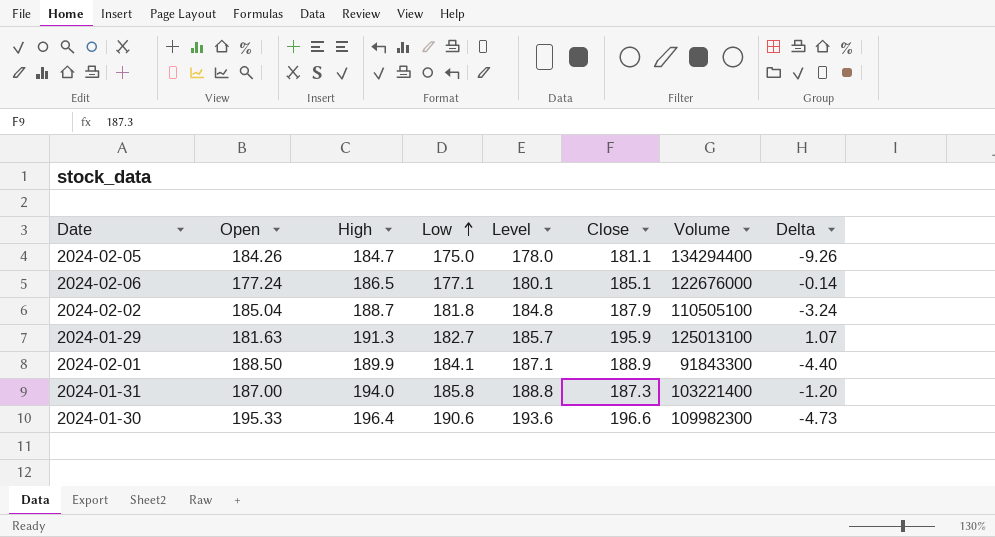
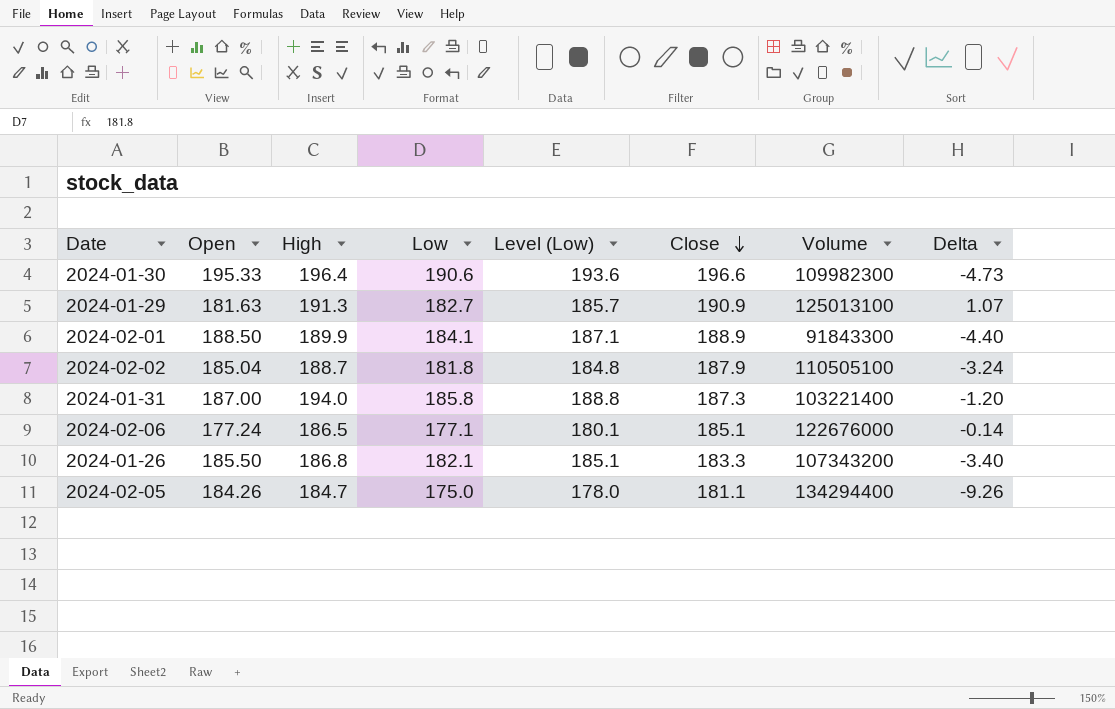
row order: Low ascending -> Close descending
column name: Level -> Level (Low)
2024-01-29 | Close: 195.9 -> 190.9
row 2024-01-26: none -> 185.50 | 186.8 | 182.1 | 185.1 | 183.3 | 107343200 | -3.40

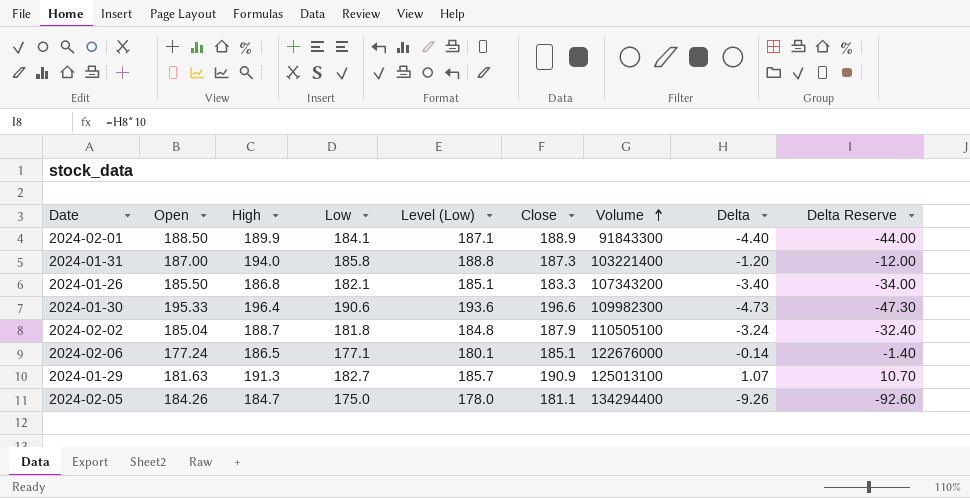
row order: Close descending -> Volume ascending
column Delta Reserve | formula: none -> [Delta] * 10

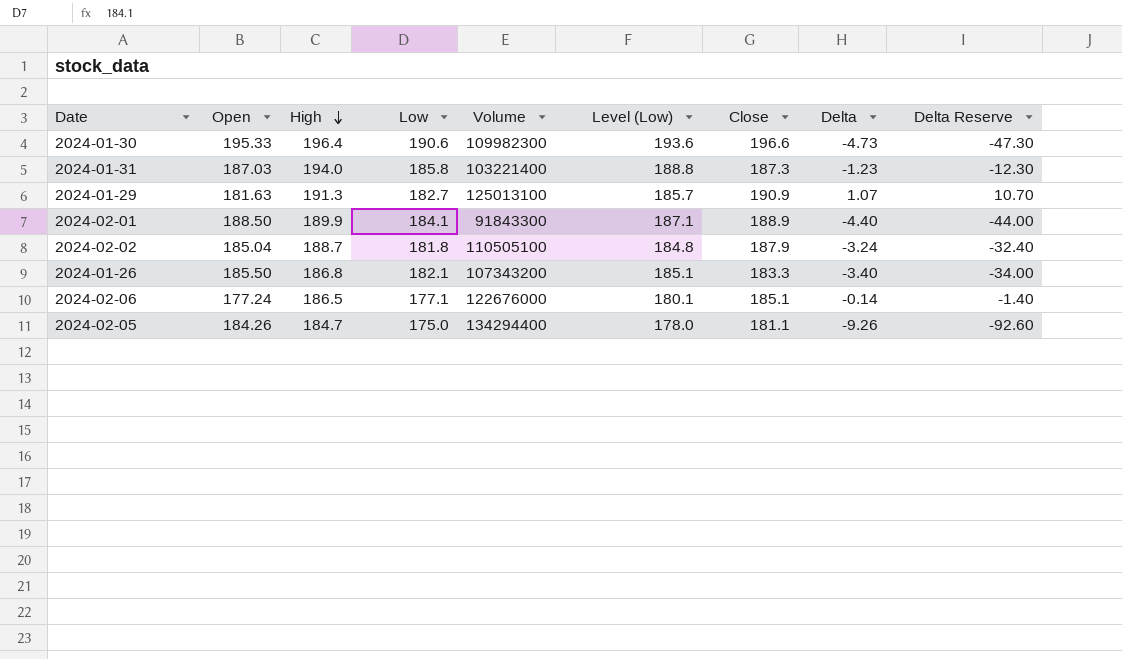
row order: Volume ascending -> High descending
column Volume | position: 7 -> 5
2024-01-31 | Open: 187.00 -> 187.03
2024-01-31 | Delta: -1.20 -> -1.23
2024-01-31 | Delta Reserve: -12.00 -> -12.30

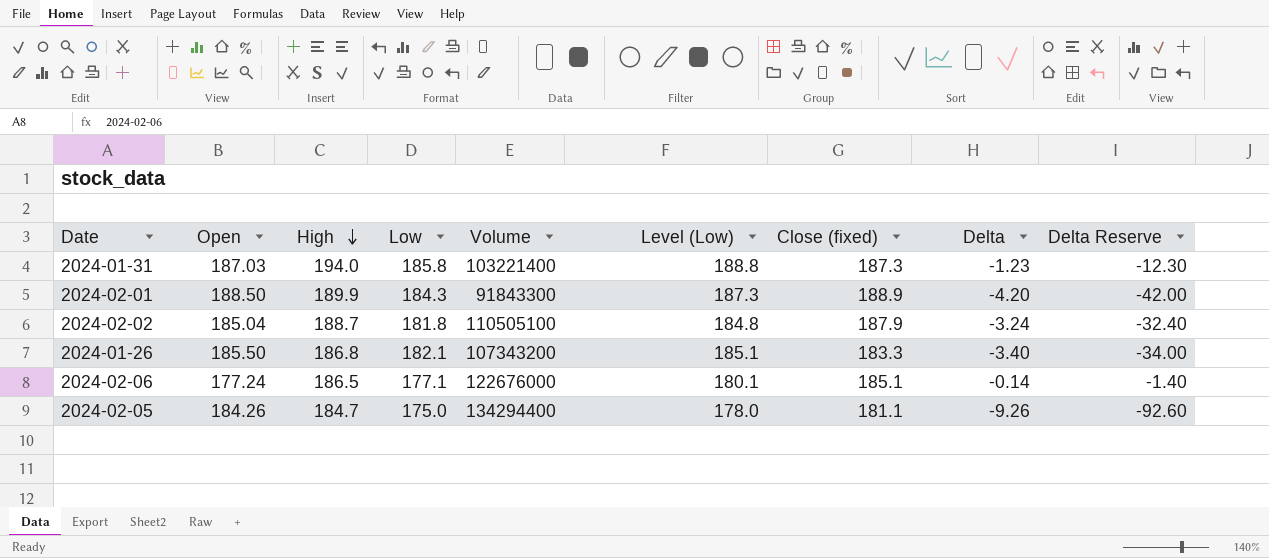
column name: Close -> Close (fixed)
row 2024-01-30: 195.33 | 196.4 | 190.6 | 109982300 | 193.6 | 196.6 | -4.73 | -47.30 -> none
row 2024-01-29: 181.63 | 191.3 | 182.7 | 125013100 | 185.7 | 190.9 | 1.07 | 10.70 -> none
2024-02-01 | Low: 184.1 -> 184.3
2024-02-01 | Level (Low): 187.1 -> 187.3
2024-02-01 | Delta: -4.40 -> -4.20
2024-02-01 | Delta Reserve: -44.00 -> -42.00

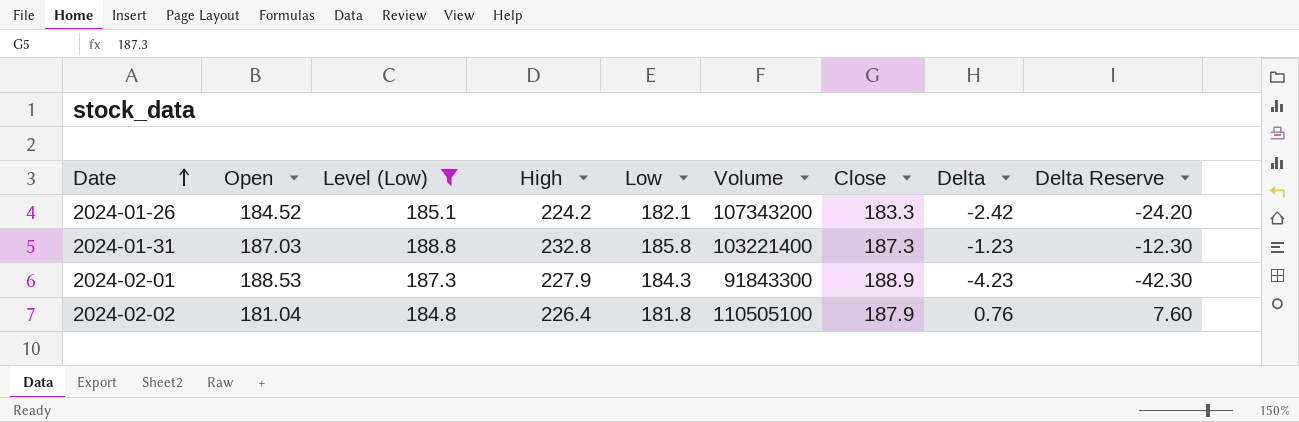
filter: none -> Level (Low) >= 184.8
row order: High descending -> Date ascending
column Level (Low) | position: 6 -> 3
column name: Close (fixed) -> Close
2024-01-26 | Open: 185.50 -> 184.52
2024-01-26 | High: 186.8 -> 224.2
2024-01-26 | Delta: -3.40 -> -2.42
2024-01-26 | Delta Reserve: -34.00 -> -24.20
2024-01-31 | High: 194.0 -> 232.8
2024-02-01 | Open: 188.50 -> 188.53
2024-02-01 | High: 189.9 -> 227.9
2024-02-01 | Delta: -4.20 -> -4.23
2024-02-01 | Delta Reserve: -42.00 -> -42.30
2024-02-02 | Open: 185.04 -> 181.04
2024-02-02 | High: 188.7 -> 226.4
2024-02-02 | Delta: -3.24 -> 0.76
2024-02-02 | Delta Reserve: -32.40 -> 7.60

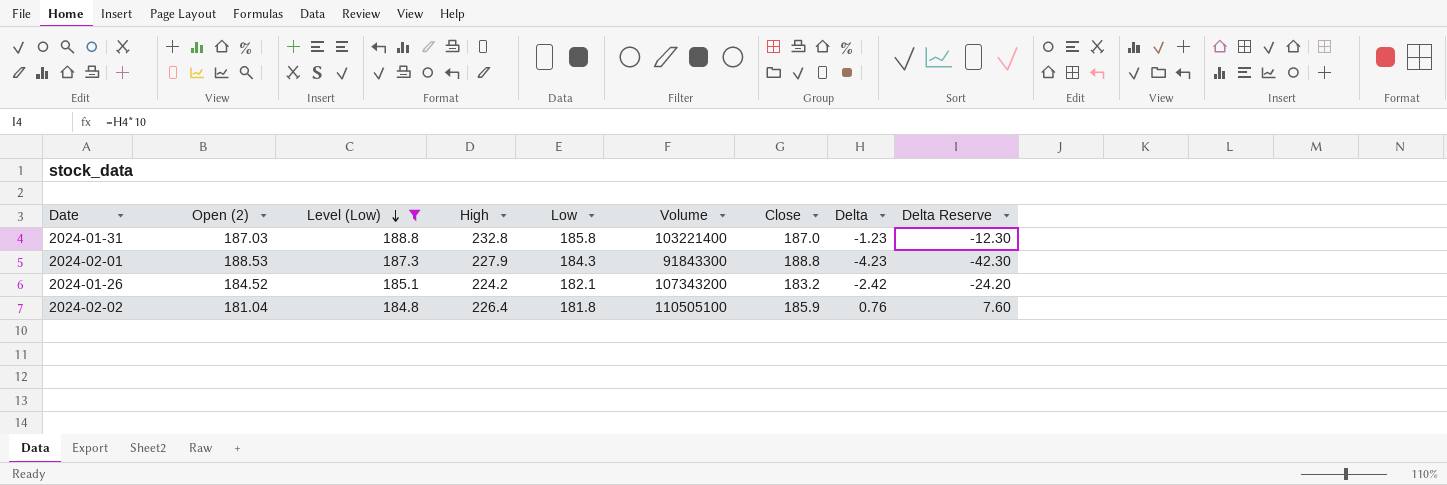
row order: Date ascending -> Level (Low) descending
column name: Open -> Open (2)
2024-01-31 | Close: 187.3 -> 187.0
2024-02-01 | Close: 188.9 -> 188.8
2024-01-26 | Close: 183.3 -> 183.2
2024-02-02 | Close: 187.9 -> 185.9

